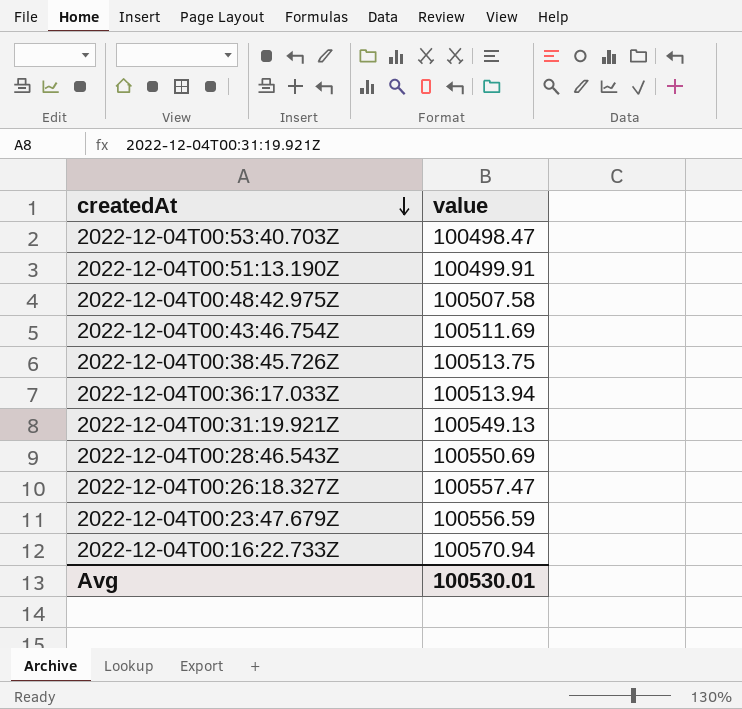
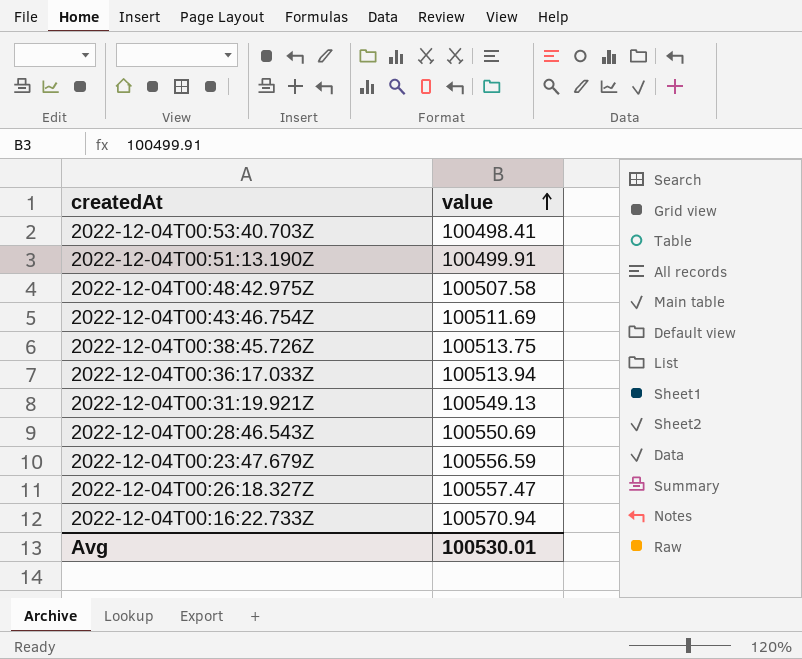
row order: createdAt descending -> value ascending
2022-12-04T00:53:40.703Z | value: 100498.47 -> 100498.41

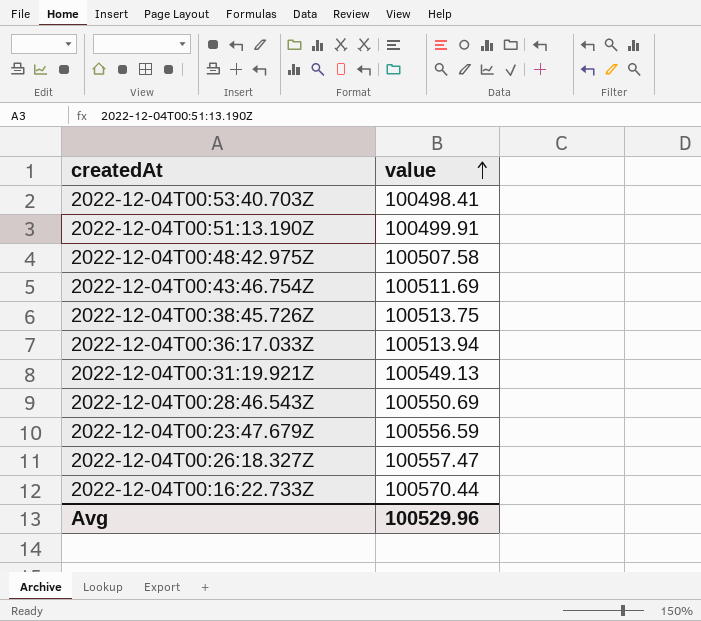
2022-12-04T00:16:22.733Z | value: 100570.94 -> 100570.44
Avg | value: 100530.01 -> 100529.96

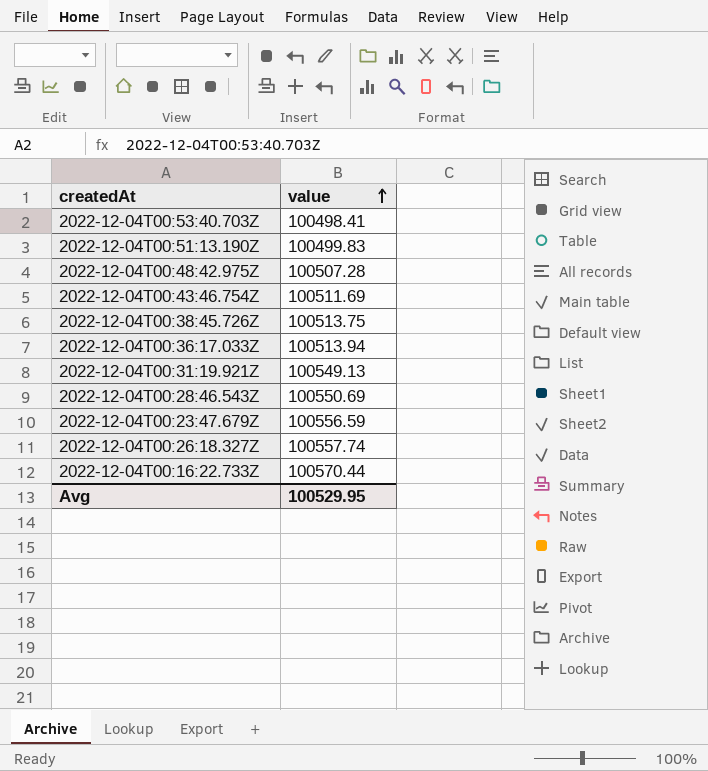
2022-12-04T00:51:13.190Z | value: 100499.91 -> 100499.83
2022-12-04T00:48:42.975Z | value: 100507.58 -> 100507.28
2022-12-04T00:26:18.327Z | value: 100557.47 -> 100557.74
Avg | value: 100529.96 -> 100529.95

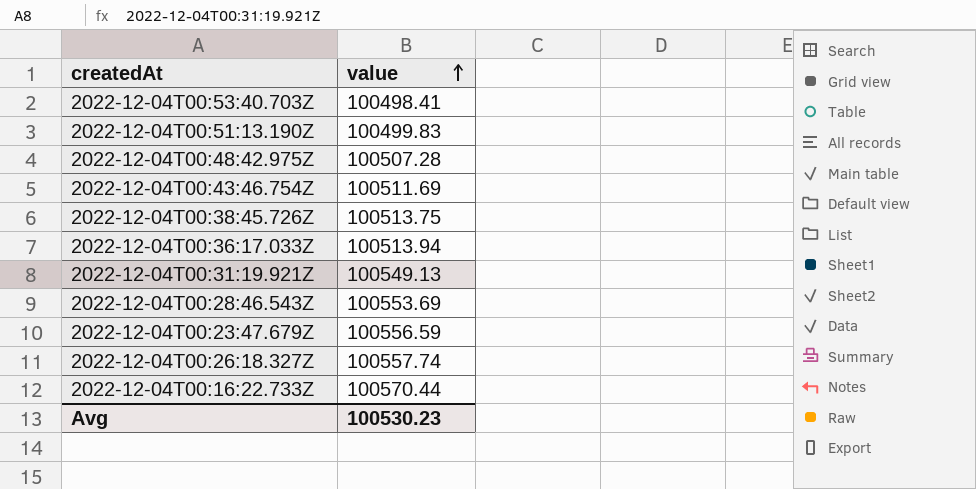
2022-12-04T00:28:46.543Z | value: 100550.69 -> 100553.69
Avg | value: 100529.95 -> 100530.23

